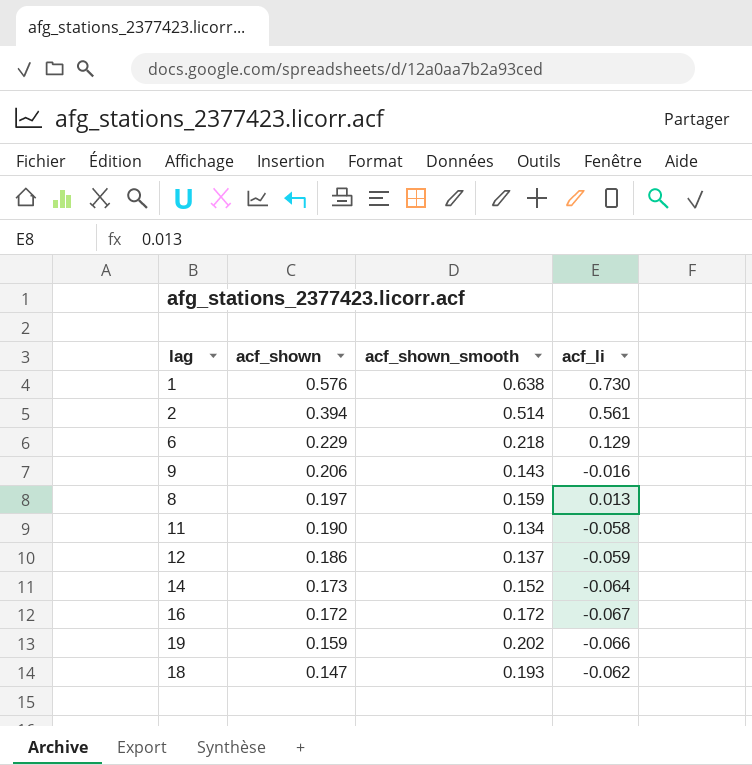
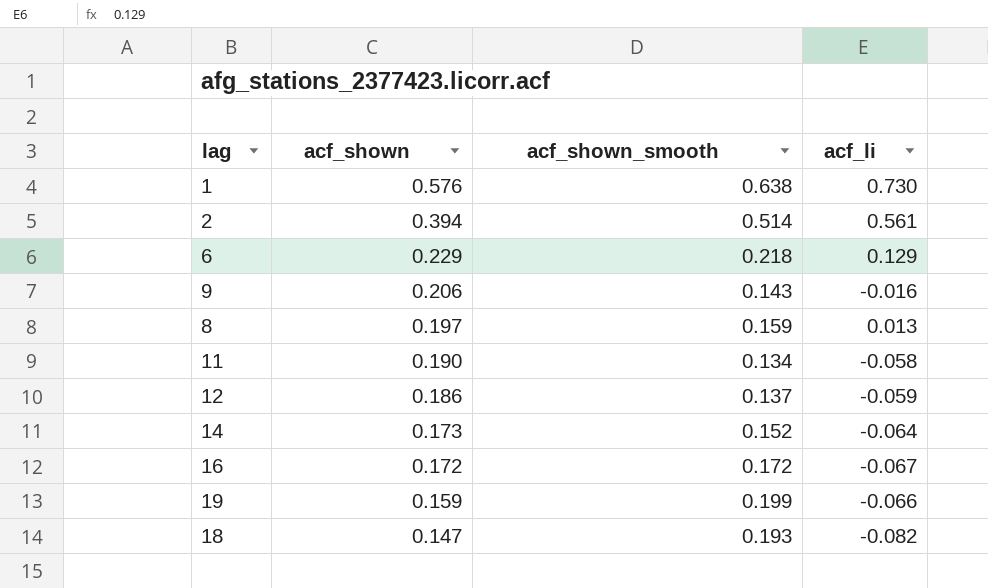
19 | acf_shown_smooth: 0.202 -> 0.199
18 | acf_li: -0.062 -> -0.082

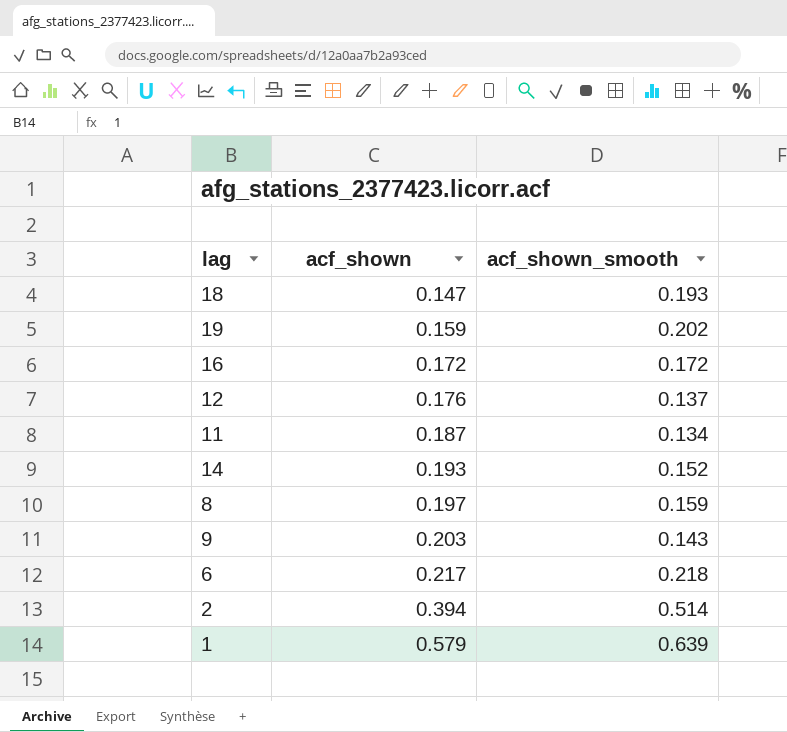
row order: acf_shown descending -> acf_shown ascending
column acf_li | position: 4 -> none
19 | acf_shown_smooth: 0.199 -> 0.202
12 | acf_shown: 0.186 -> 0.176
11 | acf_shown: 0.190 -> 0.187
14 | acf_shown: 0.173 -> 0.193
9 | acf_shown: 0.206 -> 0.203
6 | acf_shown: 0.229 -> 0.217
1 | acf_shown: 0.576 -> 0.579
1 | acf_shown_smooth: 0.638 -> 0.639

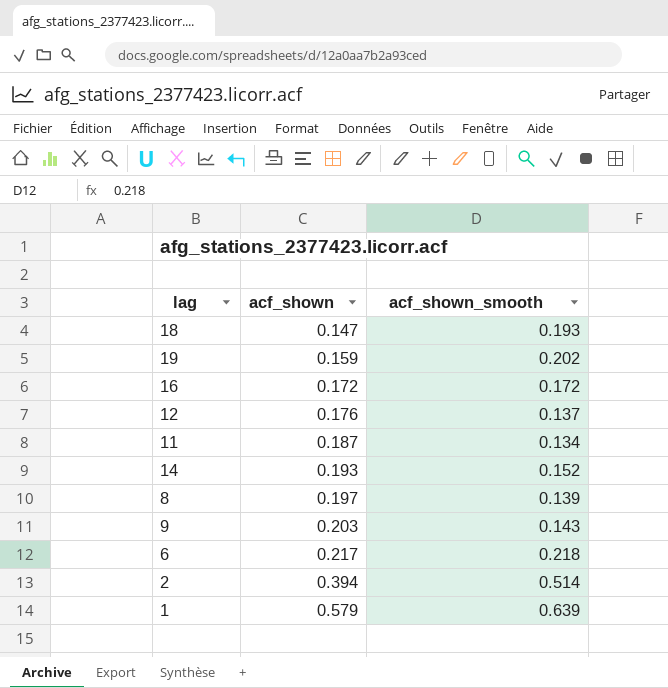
8 | acf_shown_smooth: 0.159 -> 0.139

